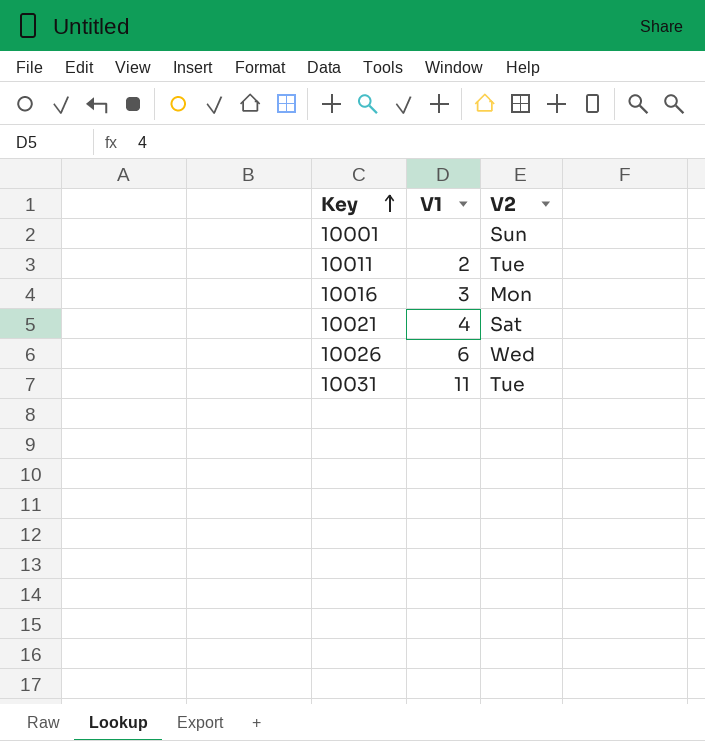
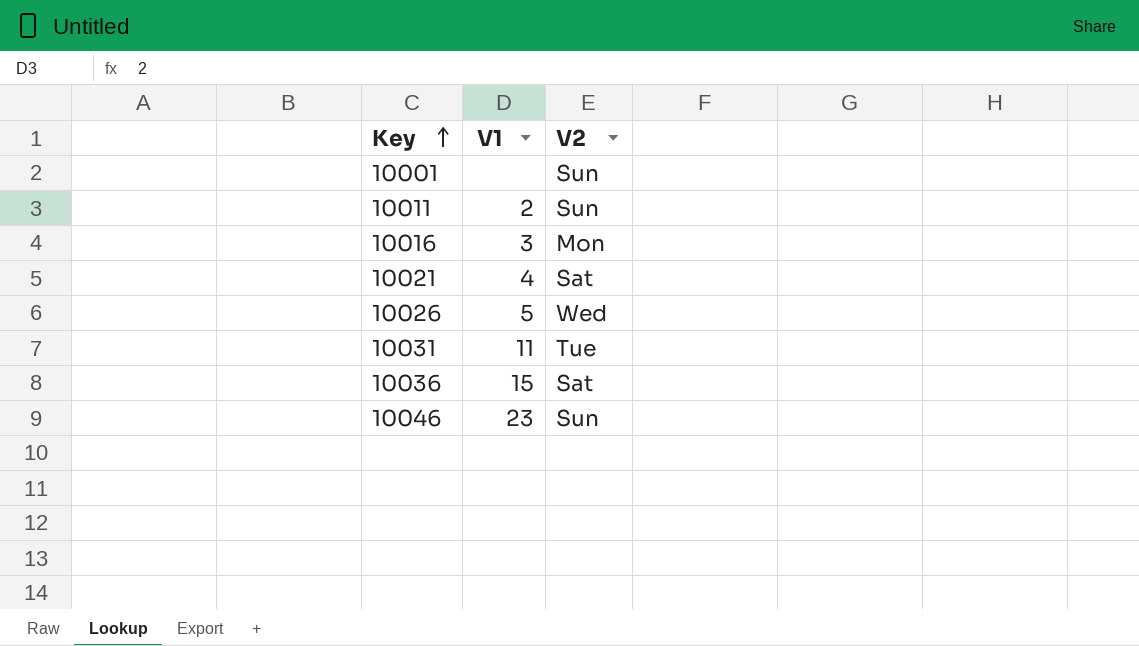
10011 | V2: Tue -> Sun
10026 | V1: 6 -> 5
row 10036: none -> 15 | Sat
row 10046: none -> 23 | Sun

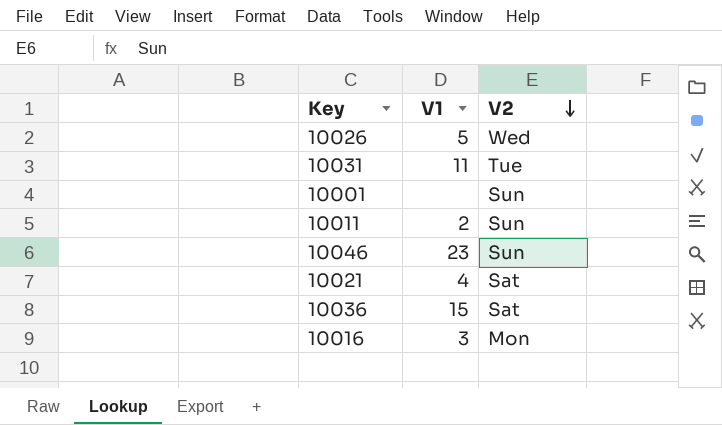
row order: Key ascending -> V2 descending

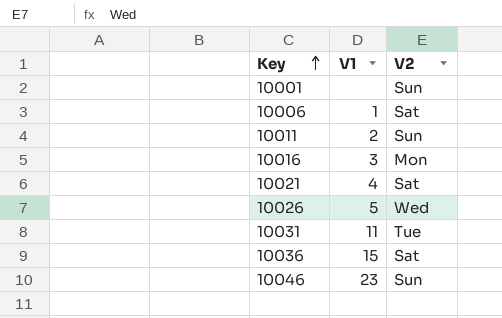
row order: V2 descending -> Key ascending
row 10006: none -> 1 | Sat

